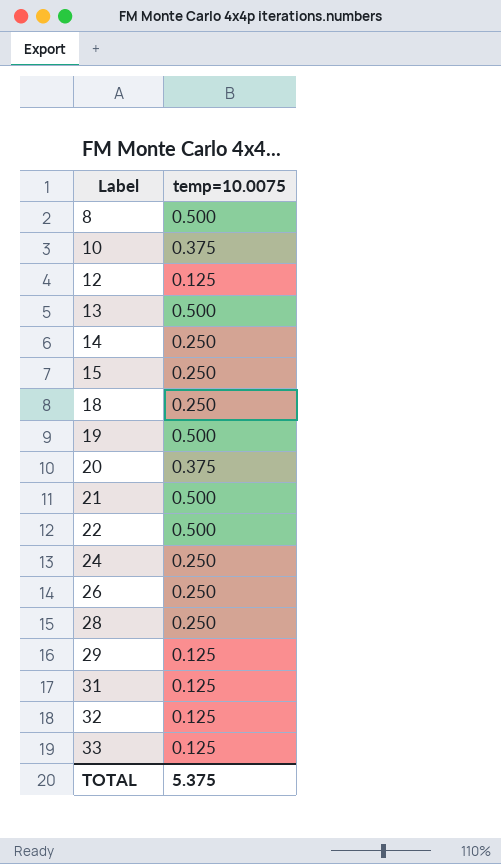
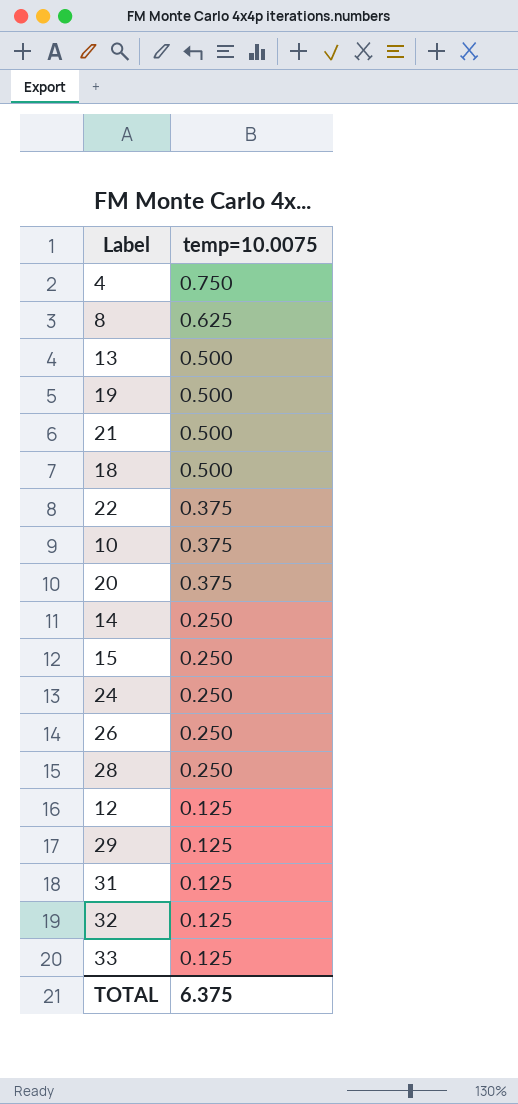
row order: Label ascending -> temp=10.0075 descending
row 4: none -> 0.750
8 | temp=10.0075: 0.500 -> 0.625
18 | temp=10.0075: 0.250 -> 0.500
22 | temp=10.0075: 0.500 -> 0.375
TOTAL | temp=10.0075: 5.375 -> 6.375

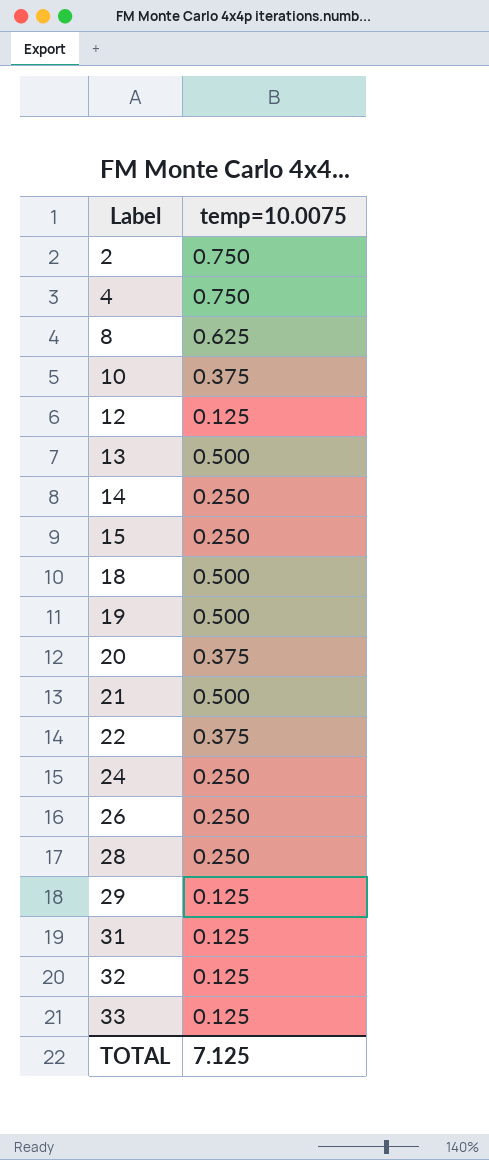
row order: temp=10.0075 descending -> Label ascending
row 2: none -> 0.750
TOTAL | temp=10.0075: 6.375 -> 7.125

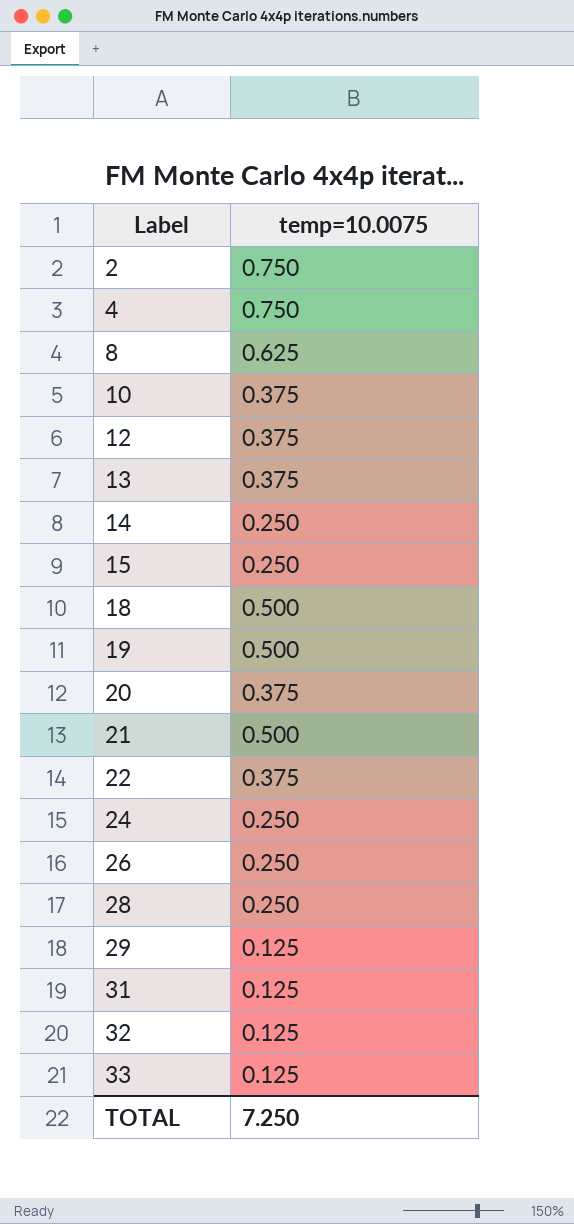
12 | temp=10.0075: 0.125 -> 0.375
13 | temp=10.0075: 0.500 -> 0.375
TOTAL | temp=10.0075: 7.125 -> 7.250

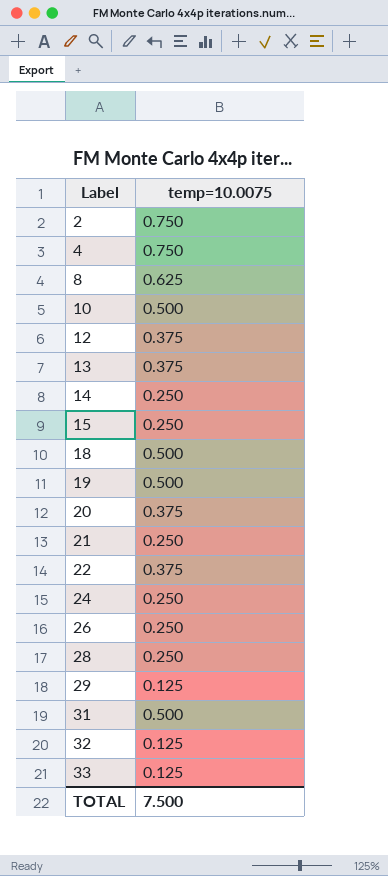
10 | temp=10.0075: 0.375 -> 0.500
21 | temp=10.0075: 0.500 -> 0.250
31 | temp=10.0075: 0.125 -> 0.500
TOTAL | temp=10.0075: 7.250 -> 7.500

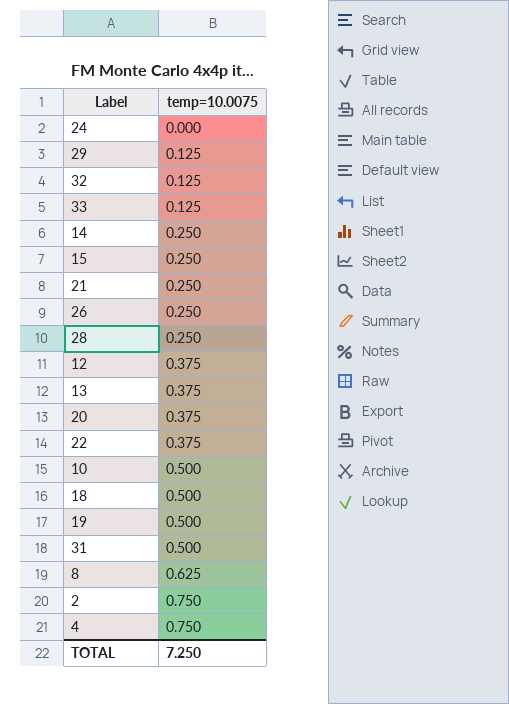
row order: Label ascending -> temp=10.0075 ascending
24 | temp=10.0075: 0.250 -> 0.000
TOTAL | temp=10.0075: 7.500 -> 7.250

